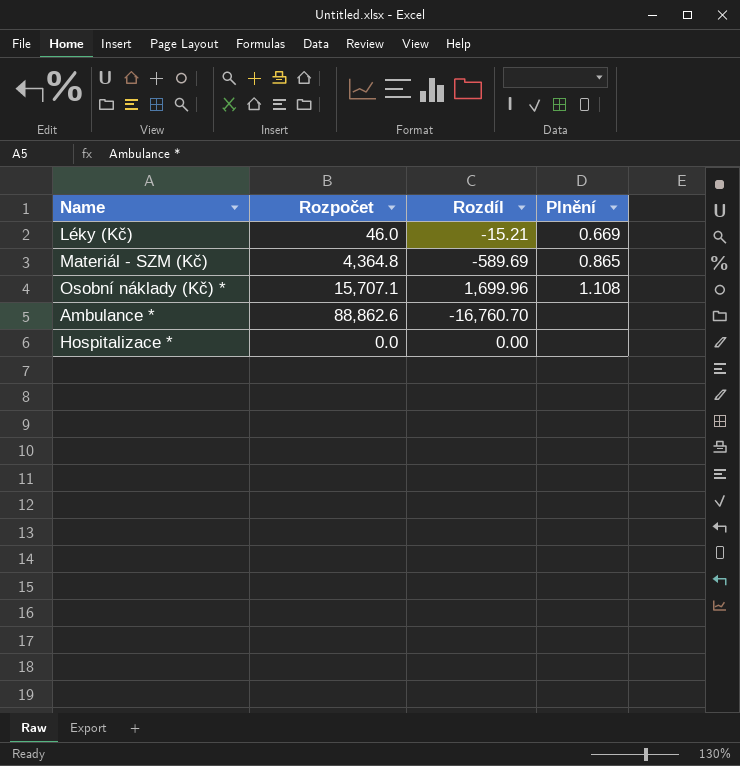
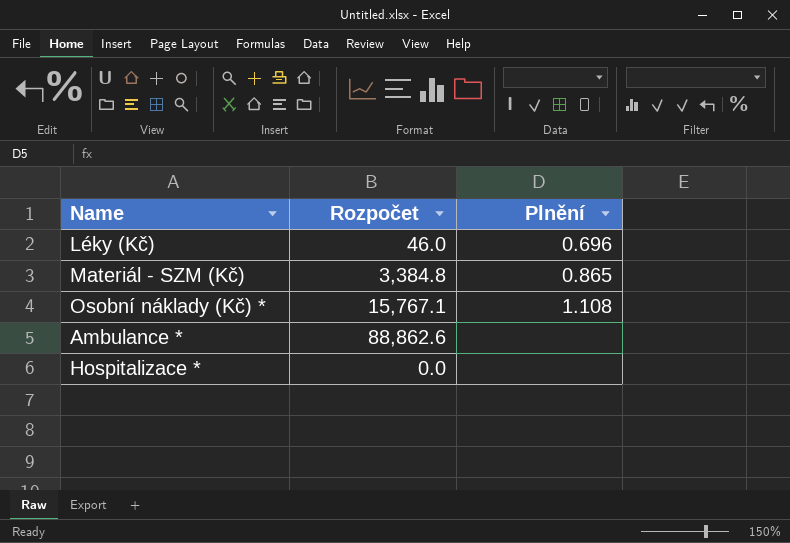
column Rozdíl | position: 3 -> none
Léky (Kč) | Plnění: 0.669 -> 0.696
Materiál - SZM (Kč) | Rozpočet: 4,364.8 -> 3,384.8
Osobní náklady (Kč) * | Rozpočet: 15,707.1 -> 15,767.1

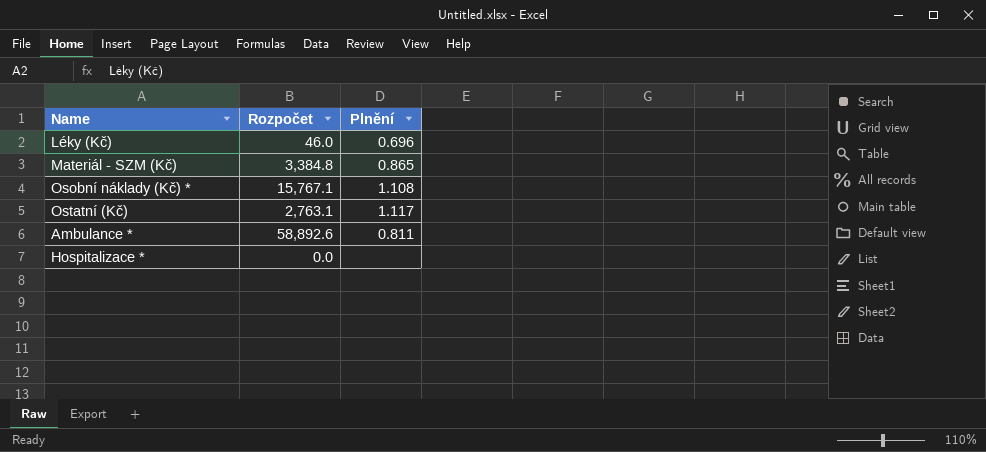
row Ostatní (Kč): none -> 2,763.1 | 1.117
Ambulance * | Rozpočet: 88,862.6 -> 58,892.6
Ambulance * | Plnění: none -> 0.811

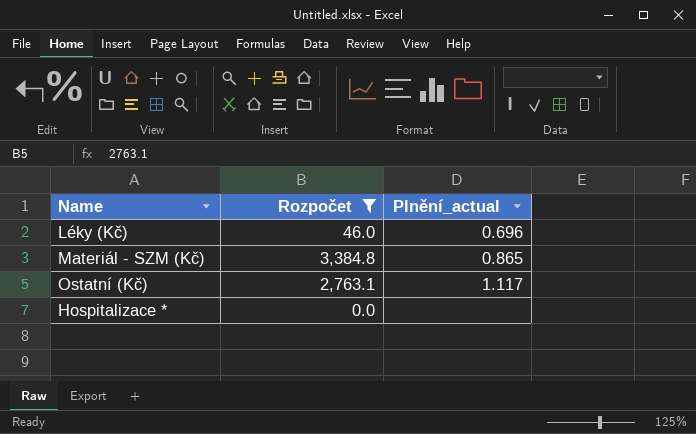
filter: none -> Rozpočet <= 3,384.8
column name: Plnění -> Plnění_actual

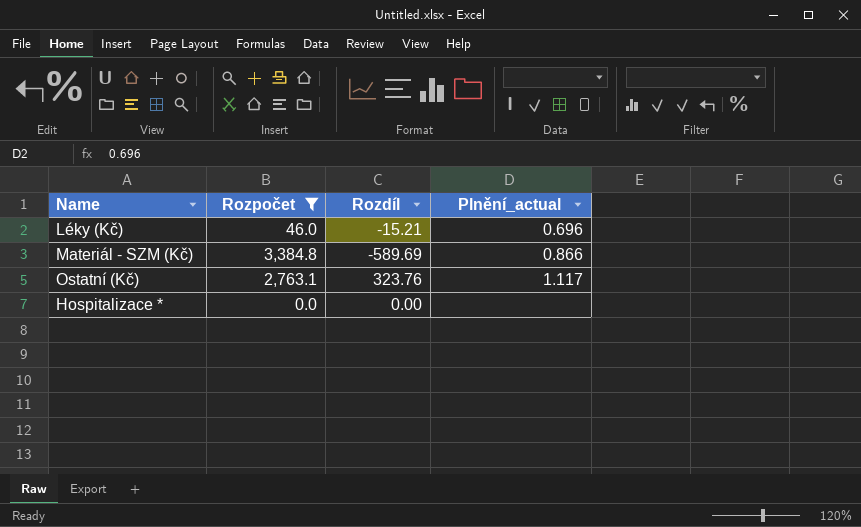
column Rozdíl | position: none -> 3
Materiál - SZM (Kč) | Plnění_actual: 0.865 -> 0.866

